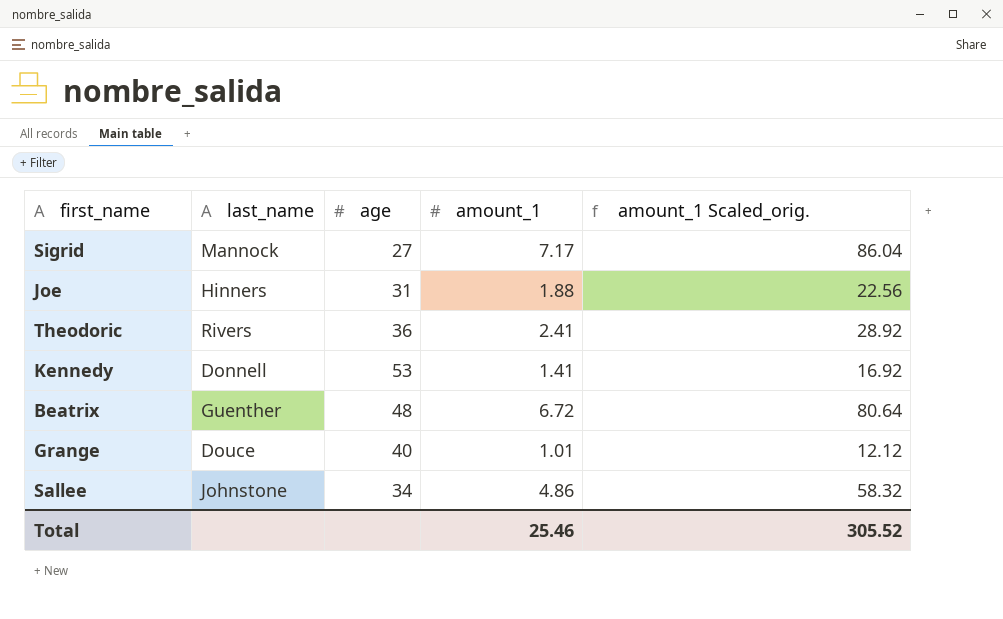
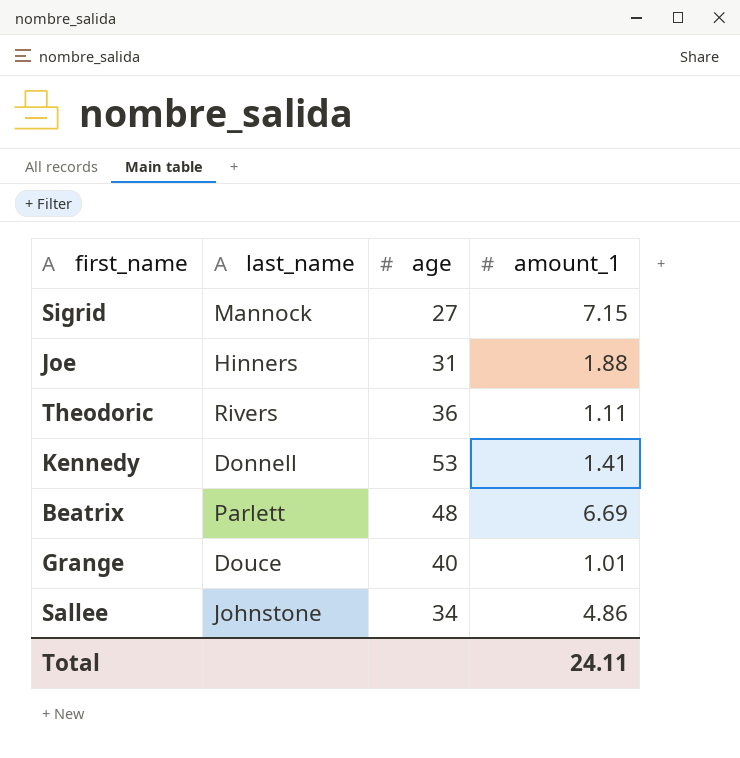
column amount_1 Scaled_orig. | formula: [amount_1] * 12 -> none
Sigrid | amount_1: 7.17 -> 7.15
Theodoric | amount_1: 2.41 -> 1.11
Beatrix | last_name: Guenther -> Parlett
Beatrix | amount_1: 6.72 -> 6.69
Total | amount_1: 25.46 -> 24.11

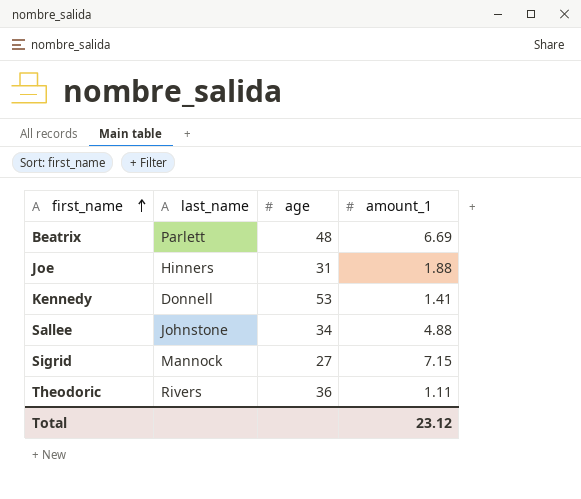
row order: none -> first_name ascending
row Grange: Douce | 40 | 1.01 -> none
Sallee | amount_1: 4.86 -> 4.88
Total | amount_1: 24.11 -> 23.12

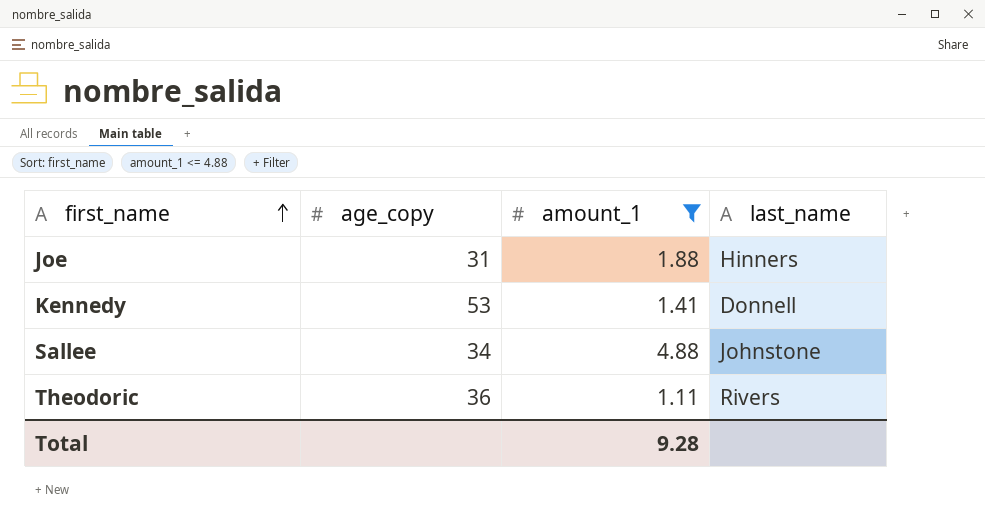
filter: none -> amount_1 <= 4.88
column name: age -> age_copy
column last_name | position: 2 -> 4
Total | amount_1: 23.12 -> 9.28

